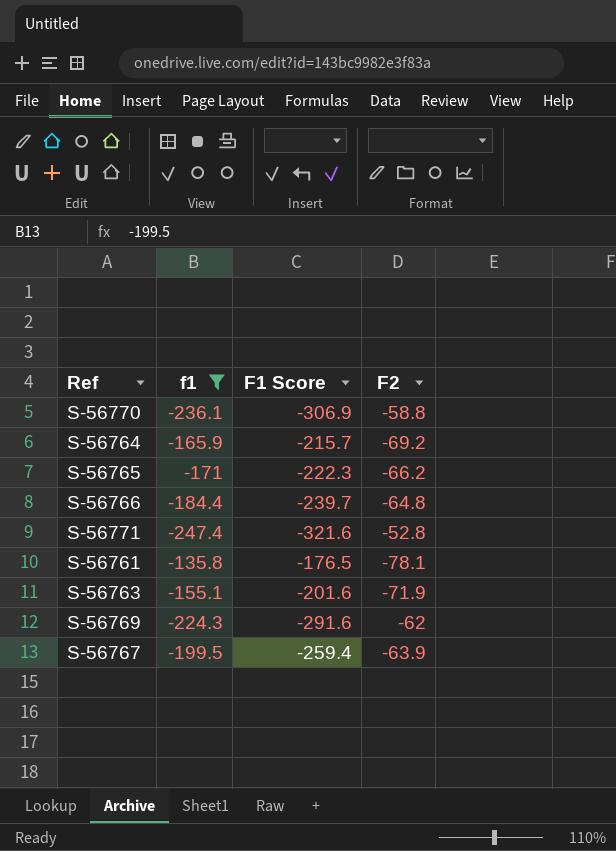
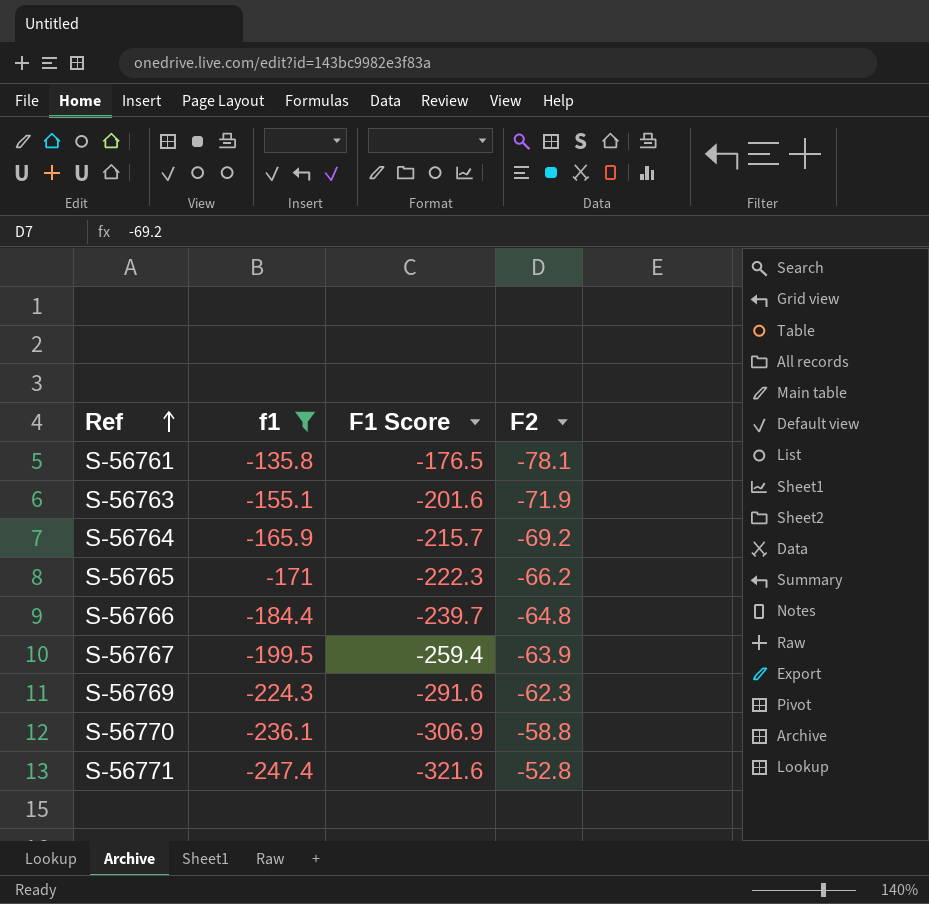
row order: none -> Ref ascending
S-56769 | F2: -62 -> -62.3

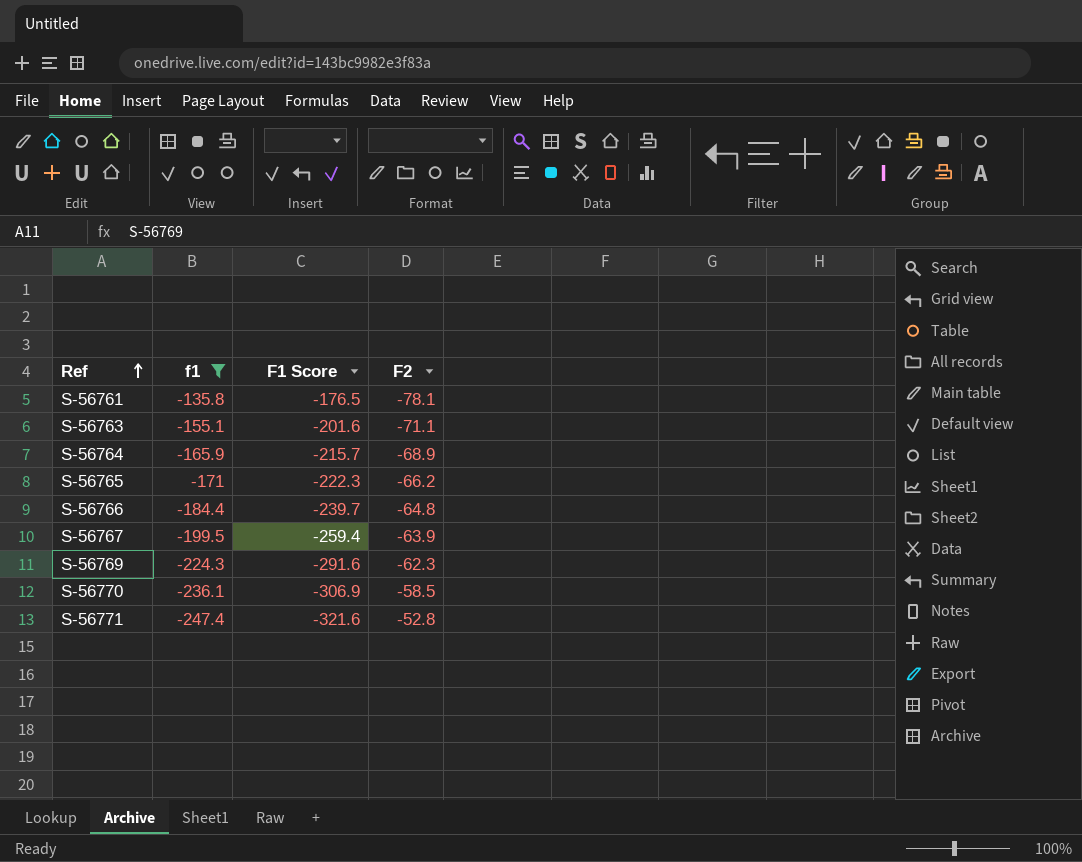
S-56763 | F2: -71.9 -> -71.1
S-56764 | F2: -69.2 -> -68.9
S-56770 | F2: -58.8 -> -58.5

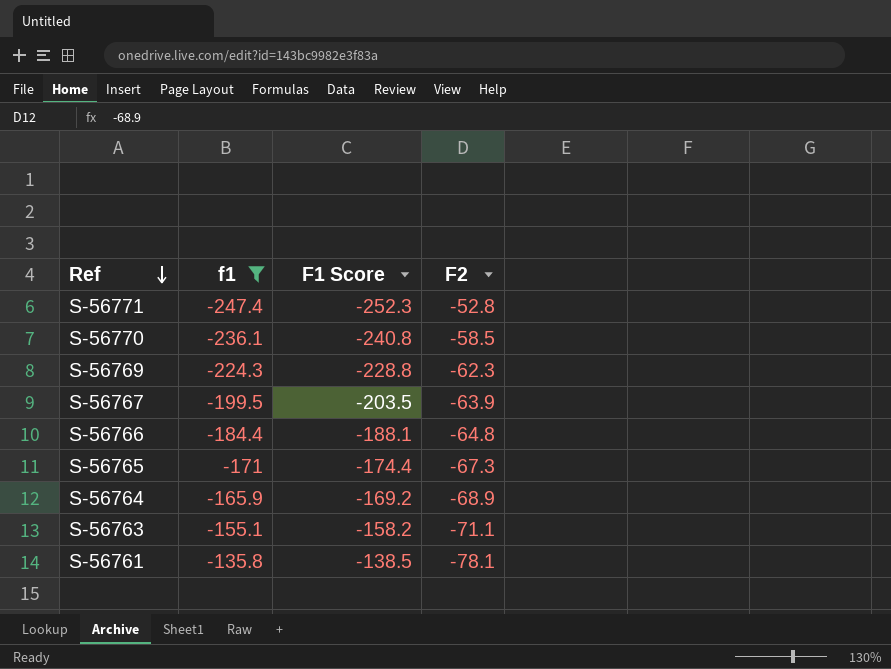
row order: Ref ascending -> Ref descending
column F1 Score | formula: [f1] * 1.3 -> [f1] * 1.02
S-56765 | F2: -66.2 -> -67.3

